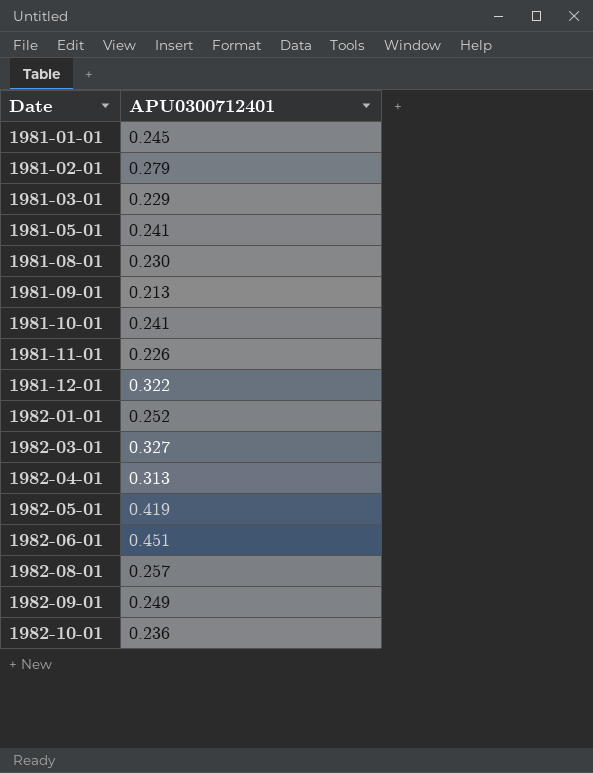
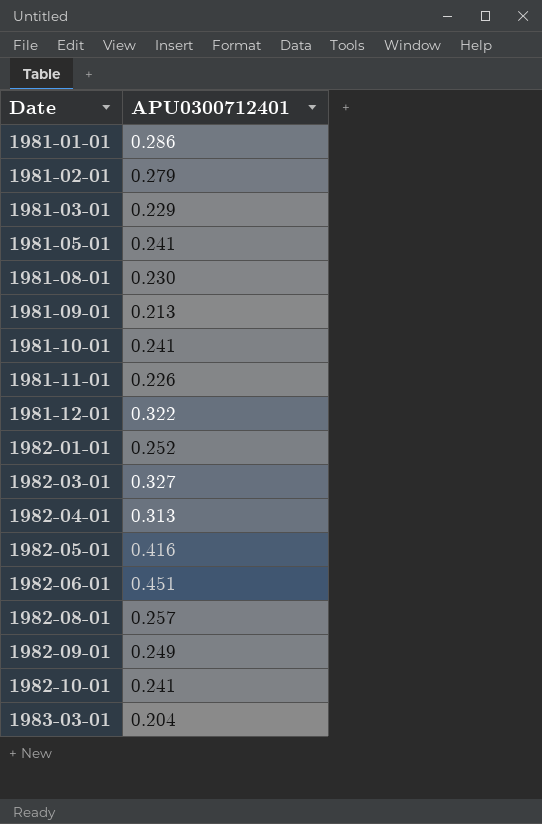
1981-01-01 | APU0300712401: 0.245 -> 0.286
1982-05-01 | APU0300712401: 0.419 -> 0.416
1982-10-01 | APU0300712401: 0.236 -> 0.241
row 1983-03-01: none -> 0.204

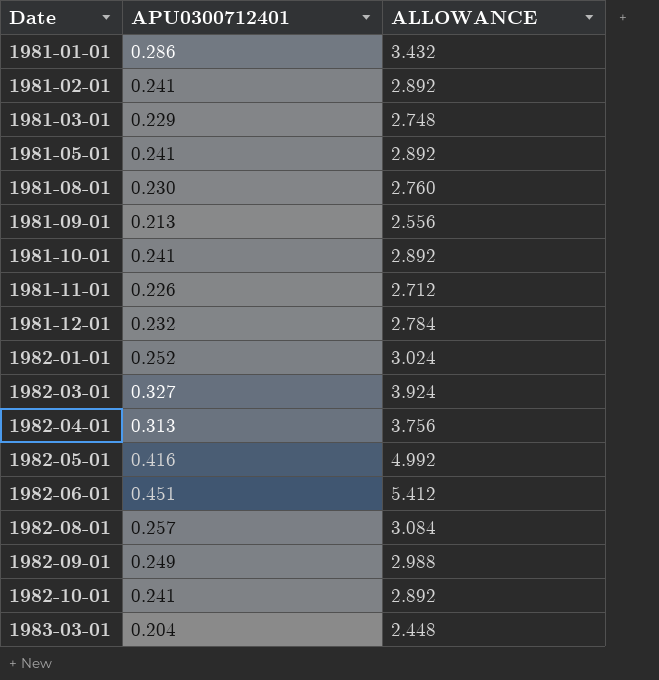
column ALLOWANCE | formula: none -> [APU0300712401] * 12
1981-02-01 | APU0300712401: 0.279 -> 0.241
1981-12-01 | APU0300712401: 0.322 -> 0.232

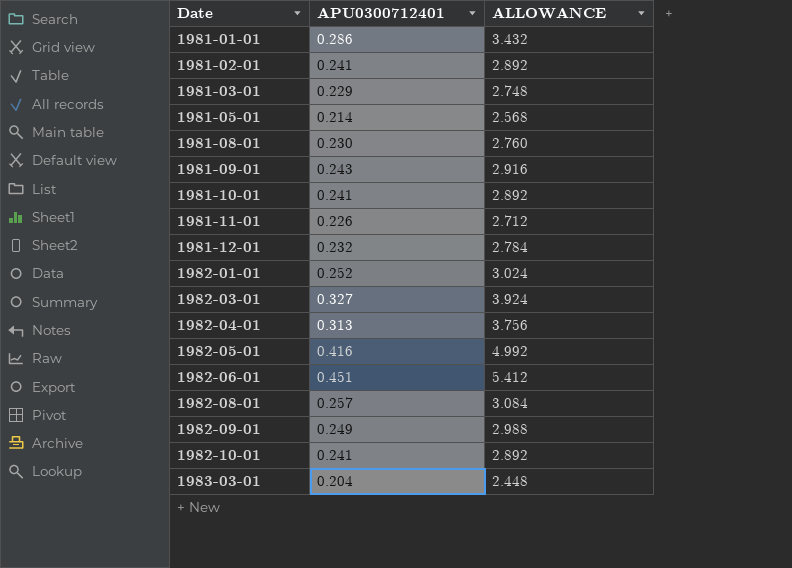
1981-05-01 | APU0300712401: 0.241 -> 0.214
1981-05-01 | ALLOWANCE: 2.892 -> 2.568
1981-09-01 | APU0300712401: 0.213 -> 0.243
1981-09-01 | ALLOWANCE: 2.556 -> 2.916

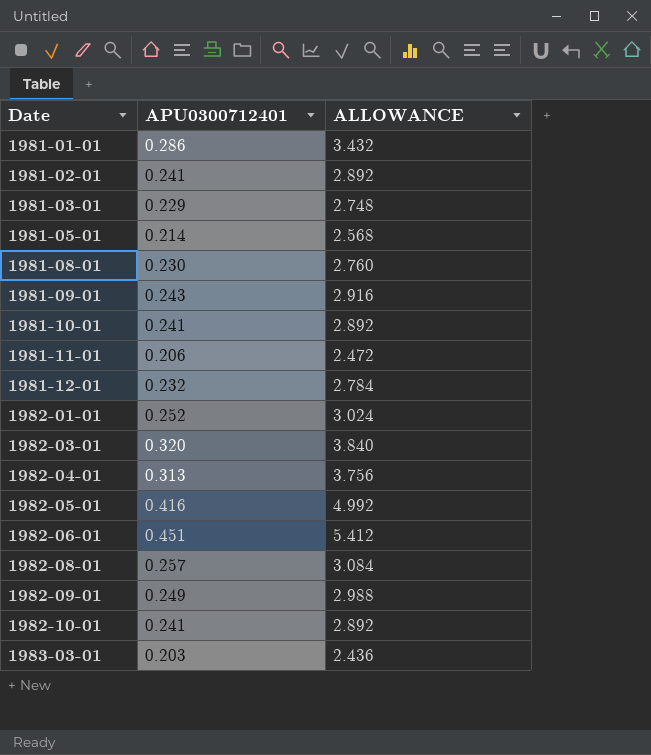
1981-11-01 | APU0300712401: 0.226 -> 0.206
1981-11-01 | ALLOWANCE: 2.712 -> 2.472
1982-03-01 | APU0300712401: 0.327 -> 0.320
1982-03-01 | ALLOWANCE: 3.924 -> 3.840
1983-03-01 | APU0300712401: 0.204 -> 0.203
1983-03-01 | ALLOWANCE: 2.448 -> 2.436

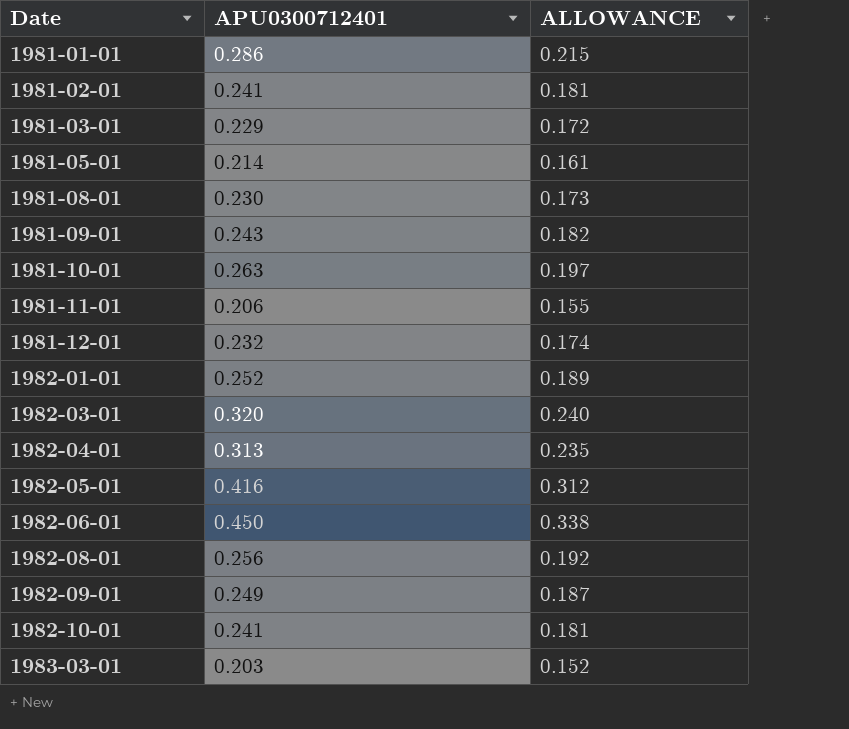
column ALLOWANCE | formula: [APU0300712401] * 12 -> [APU0300712401] * 0.75
1981-10-01 | APU0300712401: 0.241 -> 0.263
1982-06-01 | APU0300712401: 0.451 -> 0.450
1982-08-01 | APU0300712401: 0.257 -> 0.256

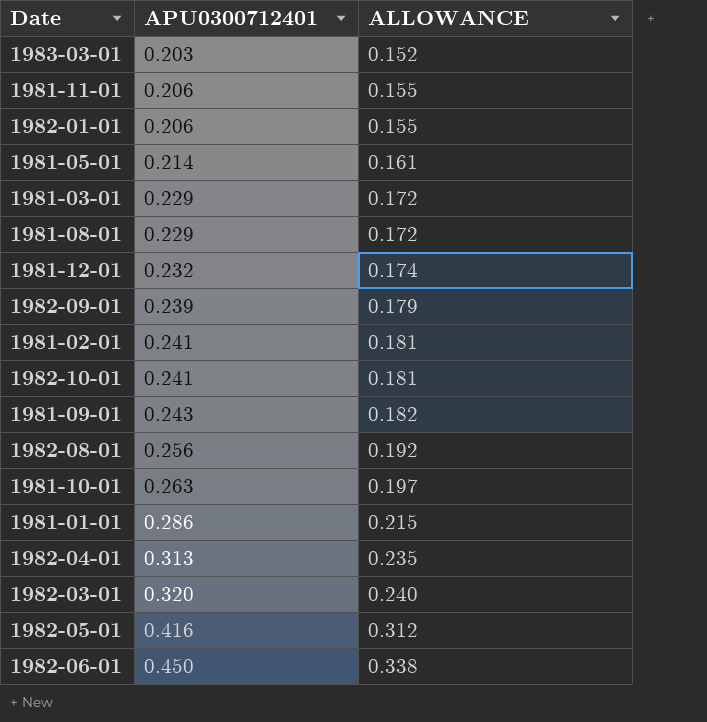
row order: Date ascending -> APU0300712401 ascending
1982-01-01 | APU0300712401: 0.252 -> 0.206
1982-01-01 | ALLOWANCE: 0.189 -> 0.155
1981-08-01 | APU0300712401: 0.230 -> 0.229
1981-08-01 | ALLOWANCE: 0.173 -> 0.172
1982-09-01 | APU0300712401: 0.249 -> 0.239
1982-09-01 | ALLOWANCE: 0.187 -> 0.179

